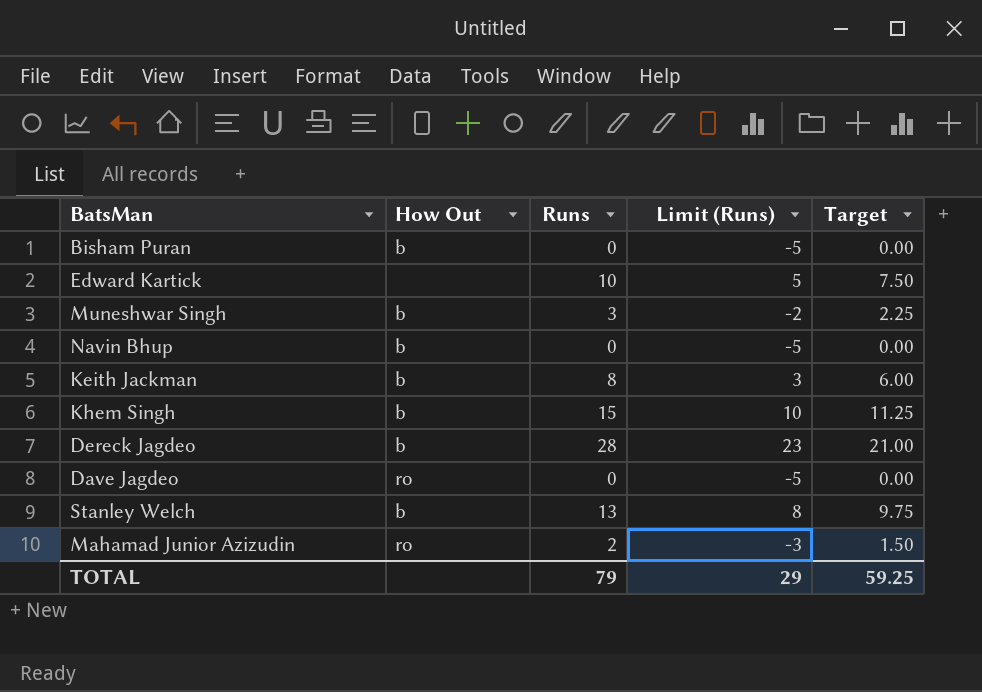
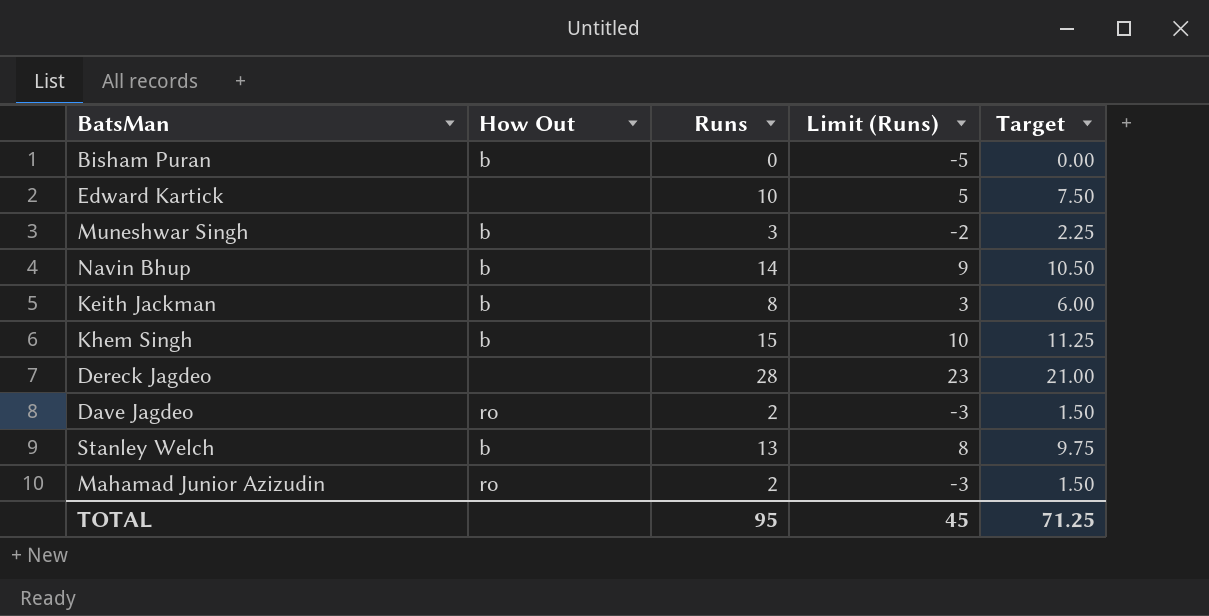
Navin Bhup | Runs: 0 -> 14
Navin Bhup | Limit (Runs): -5 -> 9
Navin Bhup | Target: 0.00 -> 10.50
Dereck Jagdeo | How Out: b -> none
Dave Jagdeo | Runs: 0 -> 2
Dave Jagdeo | Limit (Runs): -5 -> -3
Dave Jagdeo | Target: 0.00 -> 1.50
TOTAL | Runs: 79 -> 95
TOTAL | Limit (Runs): 29 -> 45
TOTAL | Target: 59.25 -> 71.25

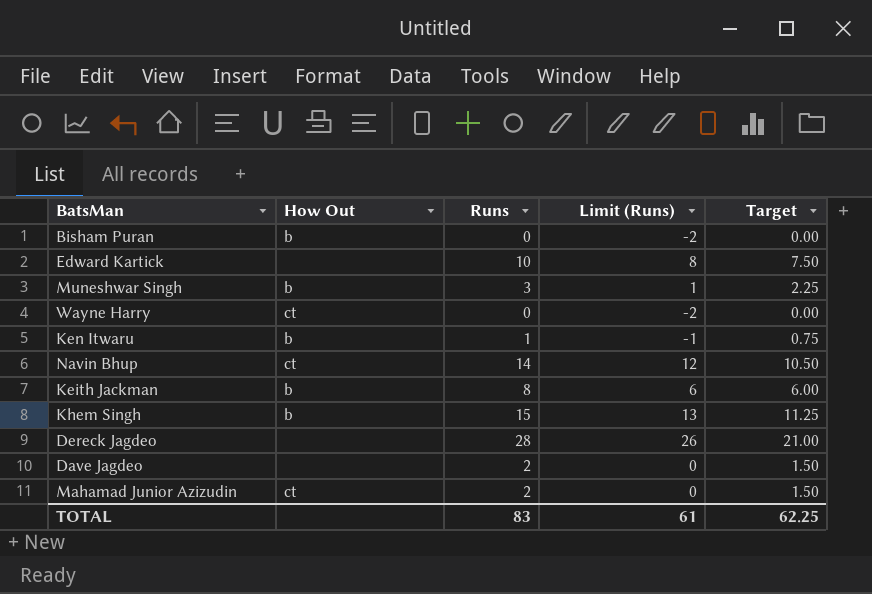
column Limit (Runs) | formula: [Runs] - 5 -> [Runs] - 2
row Stanley Welch: b | 13 | 8 | 9.75 -> none
row Wayne Harry: none -> ct | 0 | -2 | 0.00
row Ken Itwaru: none -> b | 1 | -1 | 0.75
Navin Bhup | How Out: b -> ct
Dave Jagdeo | How Out: ro -> none
Mahamad Junior Azizudin | How Out: ro -> ct
TOTAL | Runs: 95 -> 83
TOTAL | Limit (Runs): 45 -> 61
TOTAL | Target: 71.25 -> 62.25

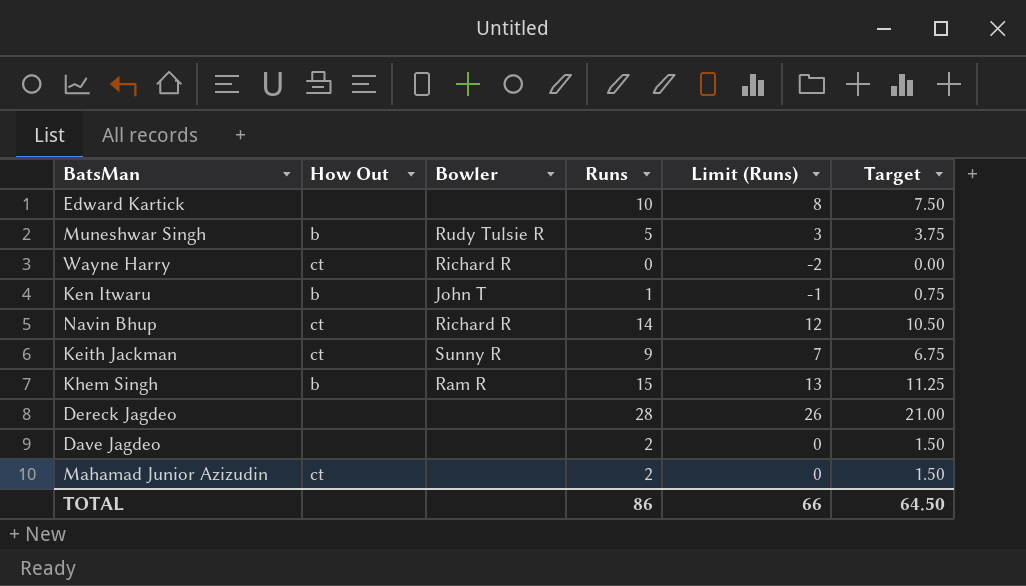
column Bowler | position: none -> 3
row Bisham Puran: b | 0 | -2 | 0.00 -> none
Muneshwar Singh | Runs: 3 -> 5
Muneshwar Singh | Limit (Runs): 1 -> 3
Muneshwar Singh | Target: 2.25 -> 3.75
Keith Jackman | How Out: b -> ct
Keith Jackman | Runs: 8 -> 9
Keith Jackman | Limit (Runs): 6 -> 7
Keith Jackman | Target: 6.00 -> 6.75
TOTAL | Runs: 83 -> 86
TOTAL | Limit (Runs): 61 -> 66
TOTAL | Target: 62.25 -> 64.50

